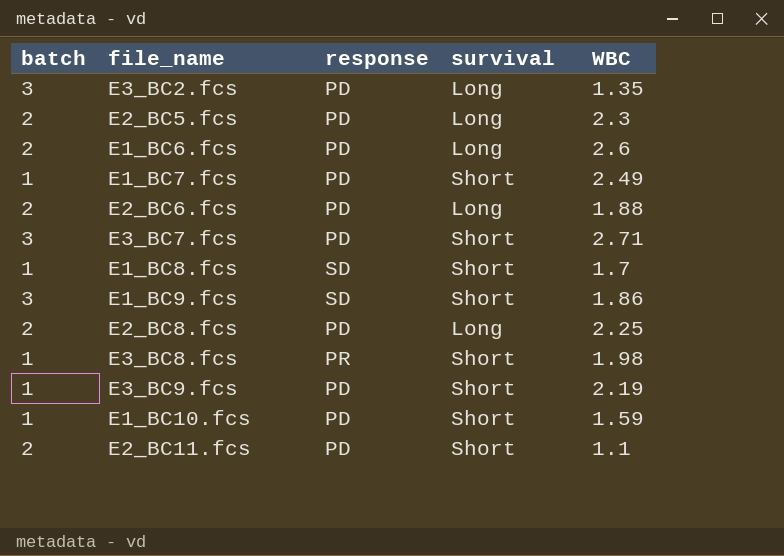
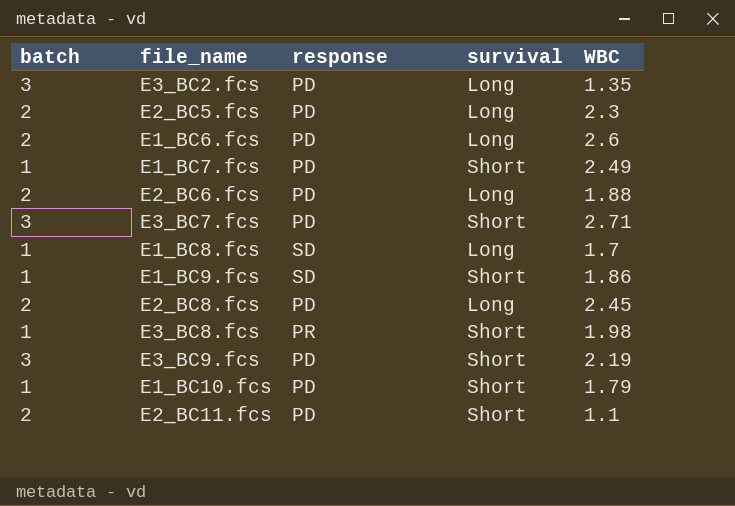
E1_BC8.fcs | survival: Short -> Long
E1_BC9.fcs | batch: 3 -> 1
E2_BC8.fcs | WBC: 2.25 -> 2.45
E3_BC9.fcs | batch: 1 -> 3
E1_BC10.fcs | WBC: 1.59 -> 1.79

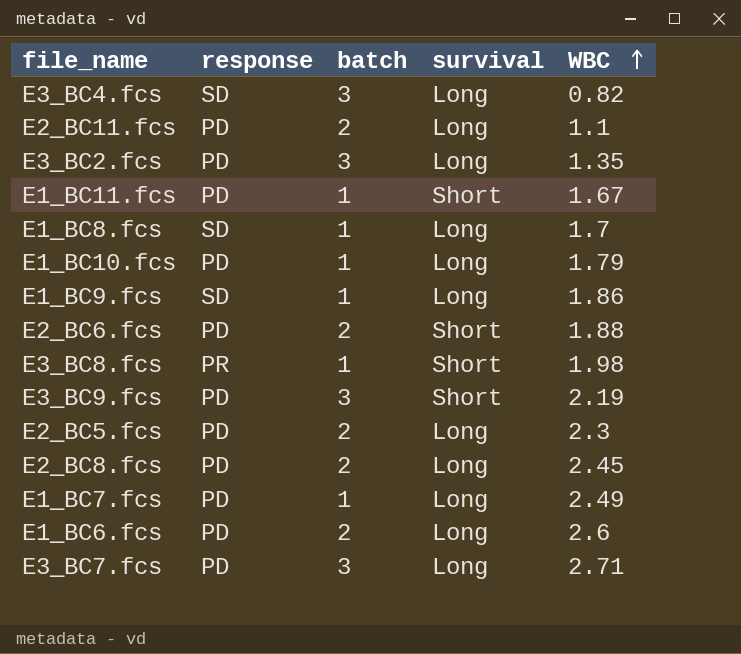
row order: none -> WBC ascending
column batch | position: 1 -> 3
row E3_BC4.fcs: none -> SD | 3 | Long | 0.82
E2_BC11.fcs | survival: Short -> Long
row E1_BC11.fcs: none -> PD | 1 | Short | 1.67
E1_BC10.fcs | survival: Short -> Long
E1_BC9.fcs | survival: Short -> Long
E2_BC6.fcs | survival: Long -> Short
E1_BC7.fcs | survival: Short -> Long
E3_BC7.fcs | survival: Short -> Long

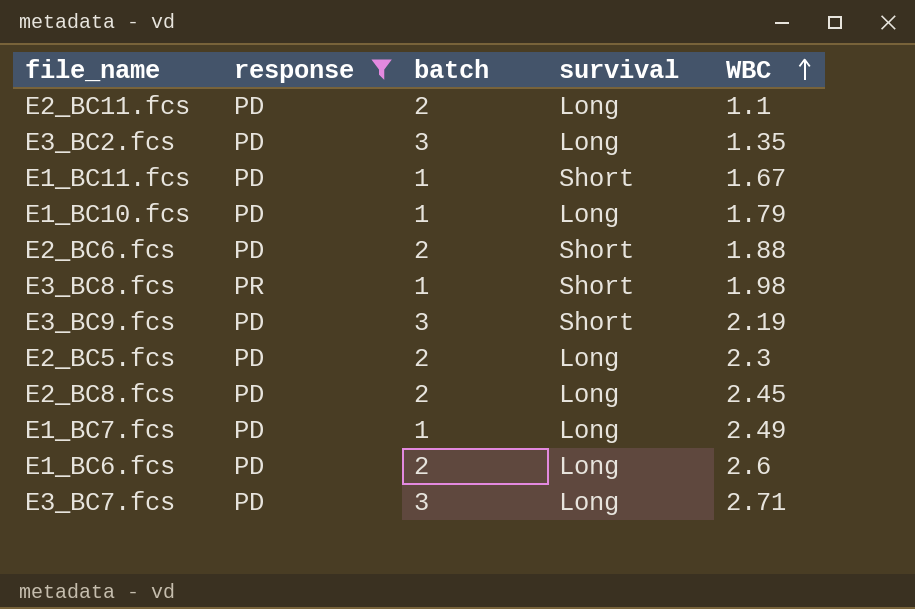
filter: none -> response != SD

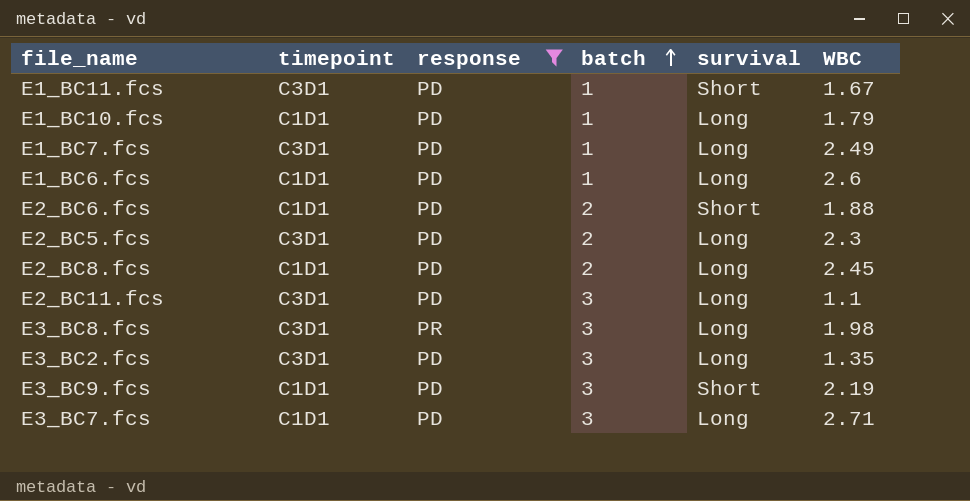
row order: WBC ascending -> batch ascending
column timepoint | position: none -> 2
E1_BC6.fcs | batch: 2 -> 1
E2_BC11.fcs | batch: 2 -> 3
E3_BC8.fcs | batch: 1 -> 3
E3_BC8.fcs | survival: Short -> Long

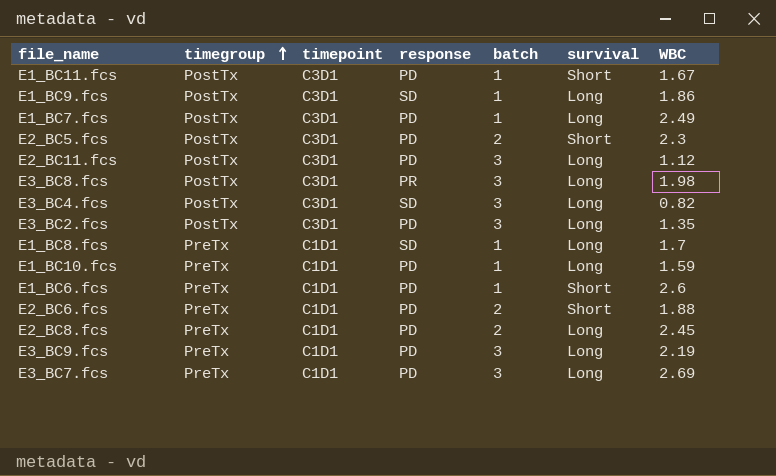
filter: response != SD -> none
row order: batch ascending -> timegroup ascending
column timegroup | position: none -> 2
E2_BC5.fcs | survival: Long -> Short
E2_BC11.fcs | WBC: 1.1 -> 1.12
E1_BC10.fcs | WBC: 1.79 -> 1.59
E1_BC6.fcs | survival: Long -> Short
E3_BC9.fcs | survival: Short -> Long
E3_BC7.fcs | WBC: 2.71 -> 2.69

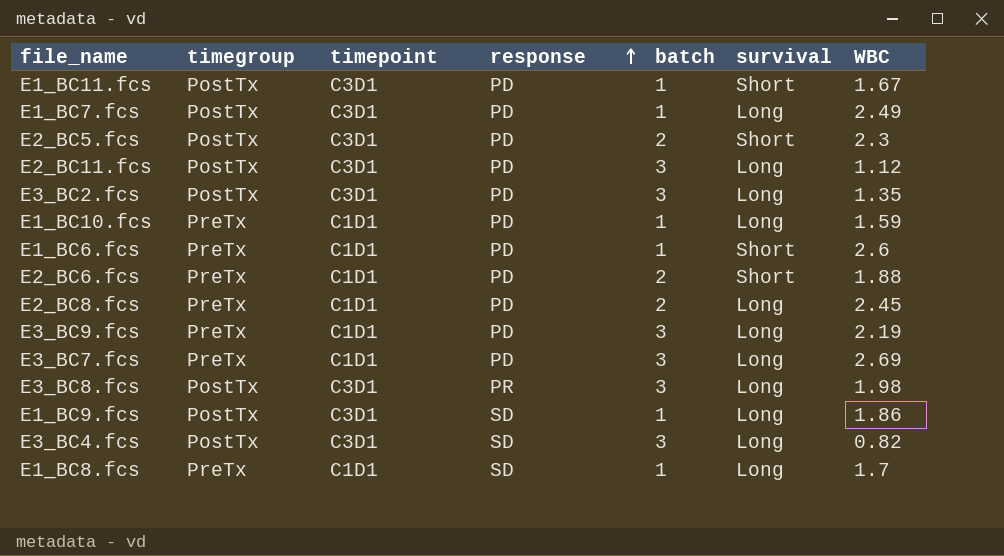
row order: timegroup ascending -> response ascending

